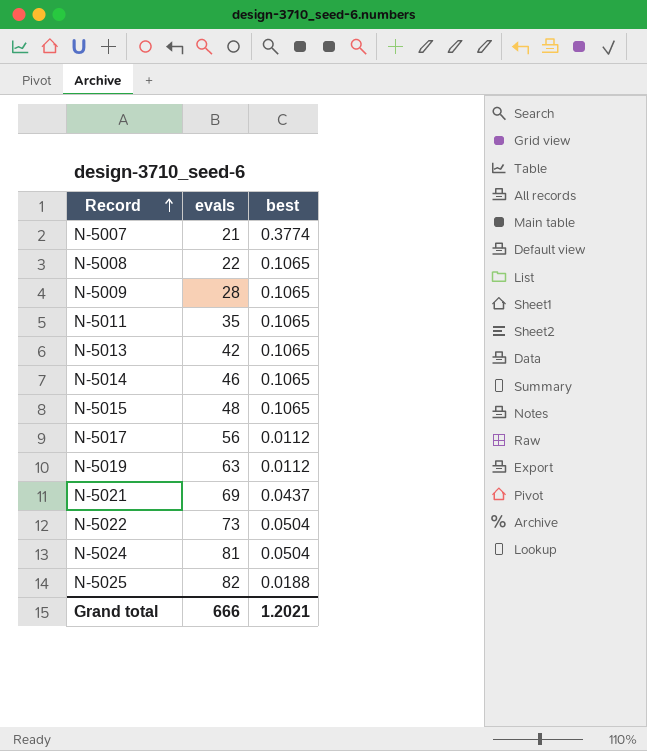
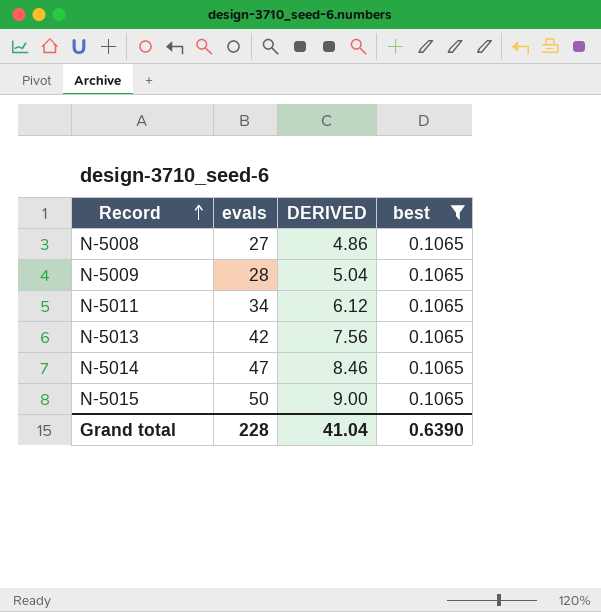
filter: none -> best = 0.1065
column DERIVED | formula: none -> [evals] * 0.18
N-5008 | evals: 22 -> 27
N-5011 | evals: 35 -> 34
N-5014 | evals: 46 -> 47
N-5015 | evals: 48 -> 50
Grand total | evals: 666 -> 228
Grand total | best: 1.2021 -> 0.6390

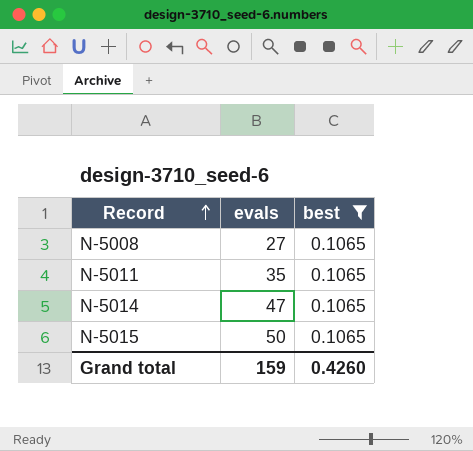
column DERIVED | formula: [evals] * 0.18 -> none
row N-5009: 28 | 5.04 | 0.1065 -> none
row N-5013: 42 | 7.56 | 0.1065 -> none
N-5011 | evals: 34 -> 35
Grand total | evals: 228 -> 159
Grand total | best: 0.6390 -> 0.4260

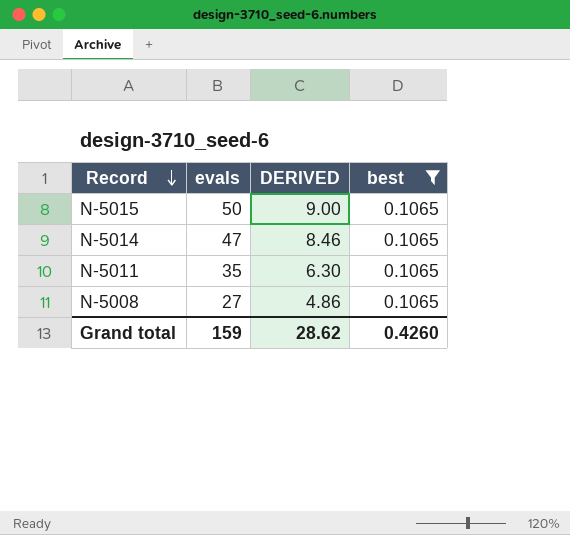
row order: Record ascending -> Record descending
column DERIVED | formula: none -> [evals] * 0.18

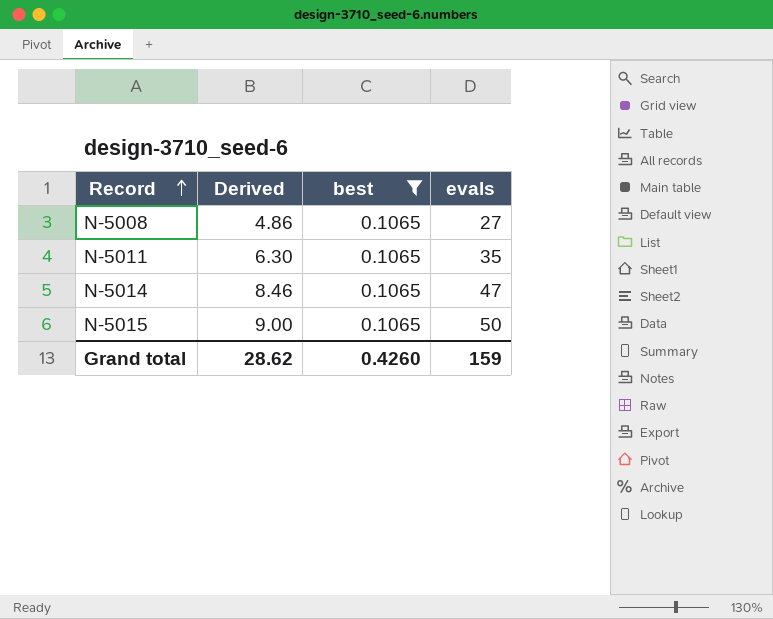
row order: Record descending -> Record ascending
column name: DERIVED -> Derived
column evals | position: 2 -> 4

